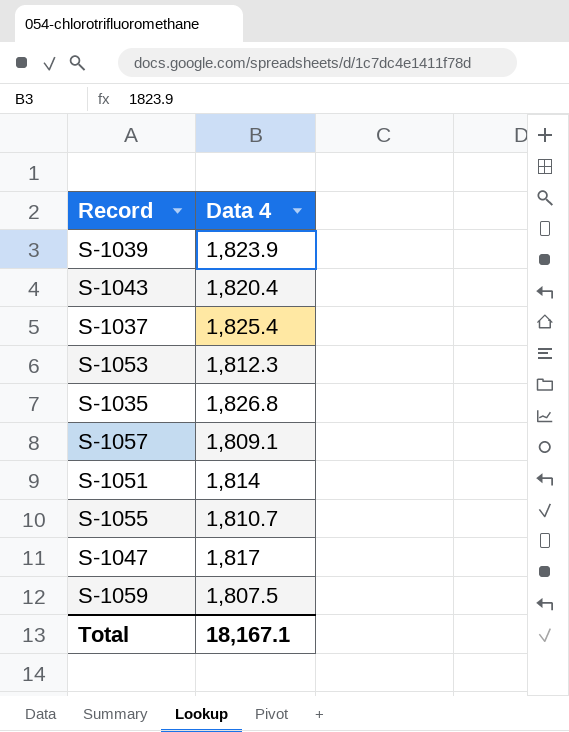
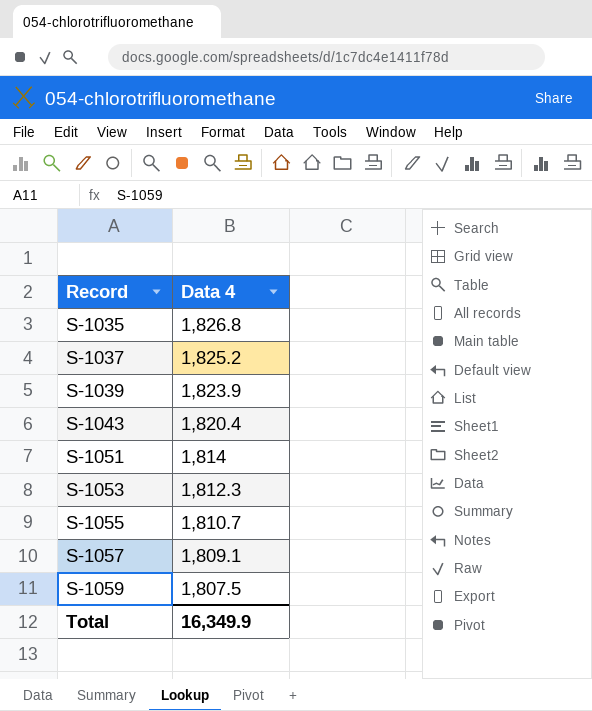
row order: none -> Record ascending
row S-1047: 1,817 -> none
S-1037 | Data 4: 1,825.4 -> 1,825.2
Total | Data 4: 18,167.1 -> 16,349.9

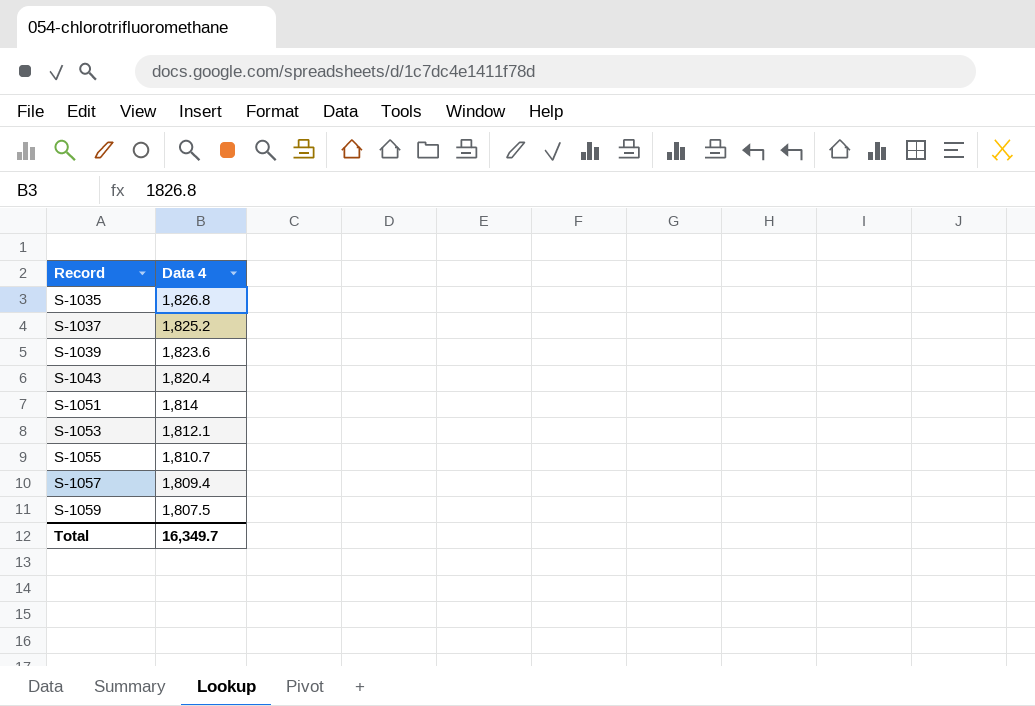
S-1039 | Data 4: 1,823.9 -> 1,823.6
S-1053 | Data 4: 1,812.3 -> 1,812.1
S-1057 | Data 4: 1,809.1 -> 1,809.4
Total | Data 4: 16,349.9 -> 16,349.7

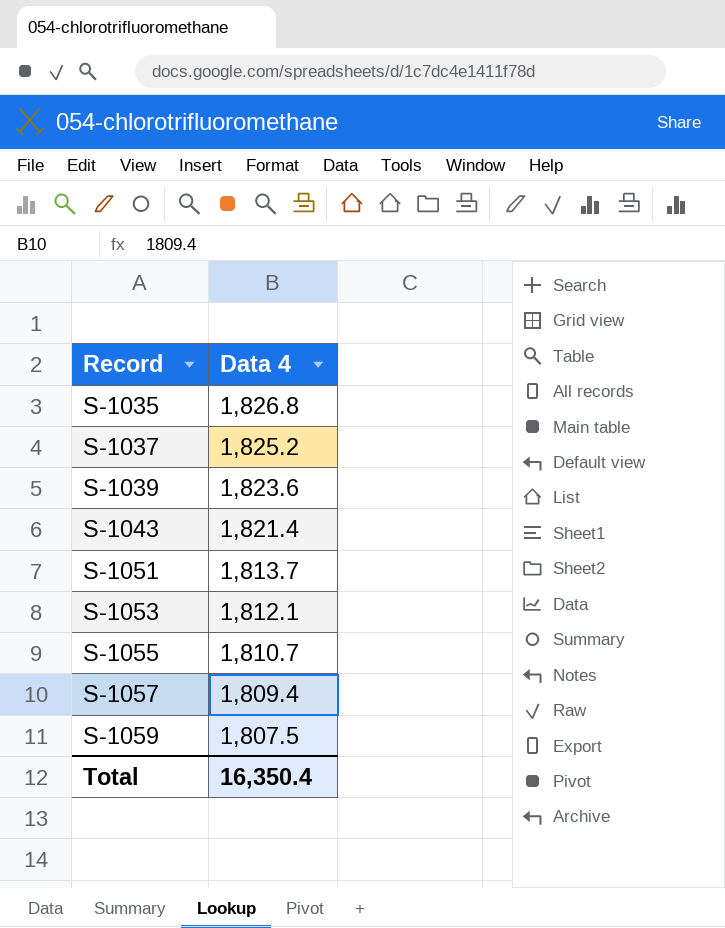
S-1043 | Data 4: 1,820.4 -> 1,821.4
S-1051 | Data 4: 1,814 -> 1,813.7
Total | Data 4: 16,349.7 -> 16,350.4

